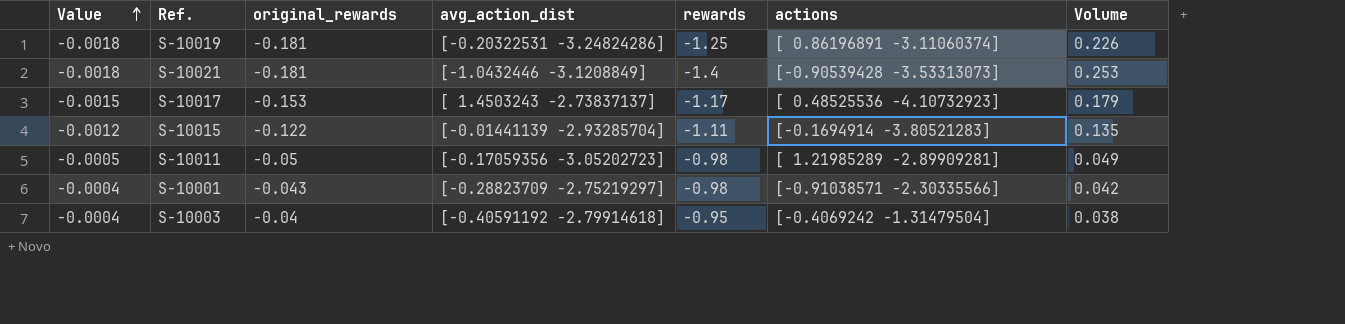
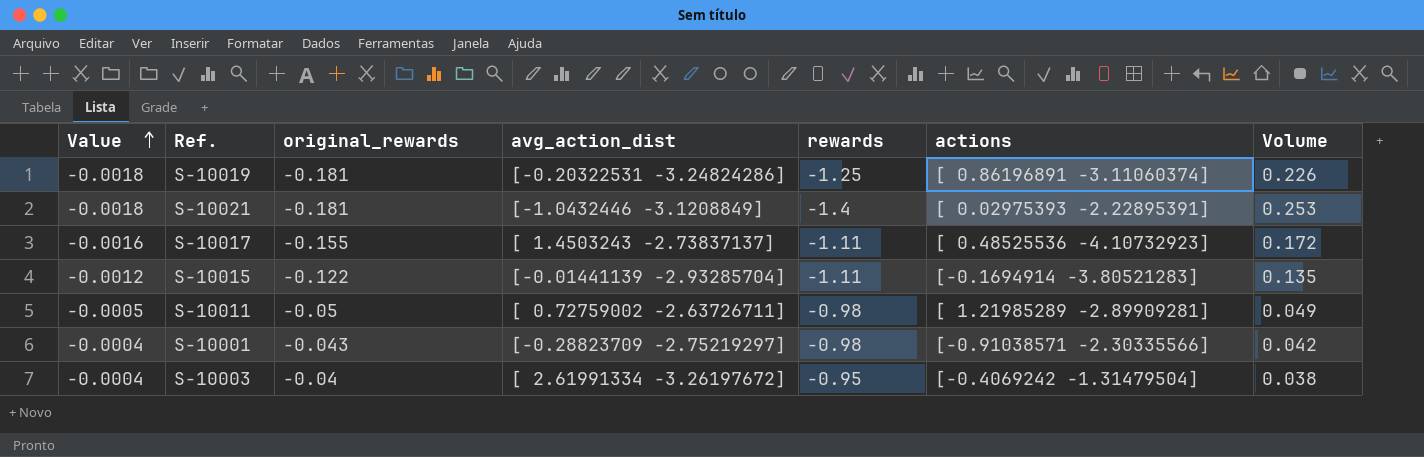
S-10021 | actions: [-0.90539428 -3.53313073] -> [ 0.02975393 -2.22895391]
S-10017 | Value: -0.0015 -> -0.0016
S-10017 | original_rewards: -0.153 -> -0.155
S-10017 | rewards: -1.17 -> -1.11
S-10017 | Volume: 0.179 -> 0.172
S-10011 | avg_action_dist: [-0.17059356 -3.05202723] -> [ 0.72759002 -2.63726711]
S-10003 | avg_action_dist: [-0.40591192 -2.79914618] -> [ 2.61991334 -3.26197672]

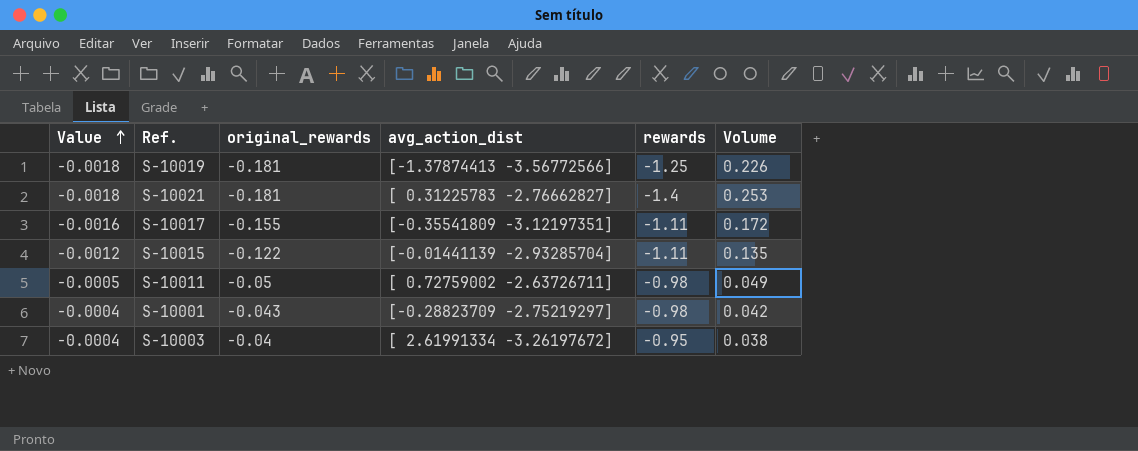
column actions | position: 6 -> none
S-10019 | avg_action_dist: [-0.20322531 -3.24824286] -> [-1.37874413 -3.56772566]
S-10021 | avg_action_dist: [-1.0432446 -3.1208849] -> [ 0.31225783 -2.76662827]
S-10017 | avg_action_dist: [ 1.4503243 -2.73837137] -> [-0.35541809 -3.12197351]

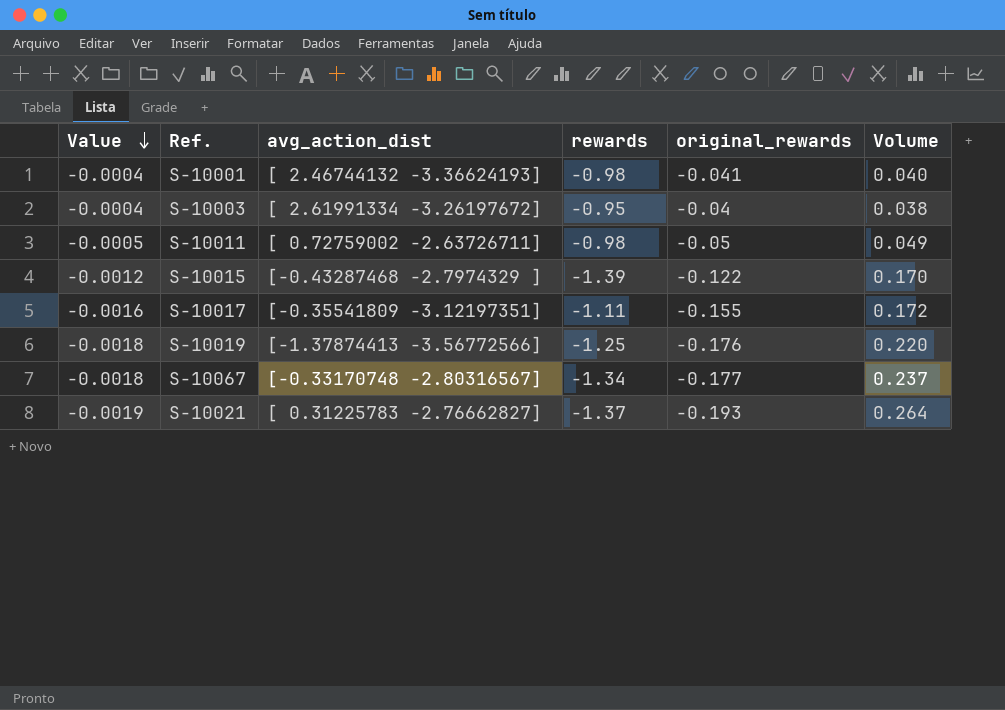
row order: Value ascending -> Value descending
column original_rewards | position: 3 -> 5
S-10001 | avg_action_dist: [-0.28823709 -2.75219297] -> [ 2.46744132 -3.36624193]
S-10001 | original_rewards: -0.043 -> -0.041
S-10001 | Volume: 0.042 -> 0.040
S-10015 | avg_action_dist: [-0.01441139 -2.93285704] -> [-0.43287468 -2.7974329 ]
S-10015 | rewards: -1.11 -> -1.39
S-10015 | Volume: 0.135 -> 0.170
S-10019 | original_rewards: -0.181 -> -0.176
S-10019 | Volume: 0.226 -> 0.220
row S-10067: none -> -0.0018 | [-0.33170748 -2.80316567] | -1.34 | -0.177 | 0.237
S-10021 | Value: -0.0018 -> -0.0019
S-10021 | rewards: -1.4 -> -1.37
S-10021 | original_rewards: -0.181 -> -0.193
S-10021 | Volume: 0.253 -> 0.264

